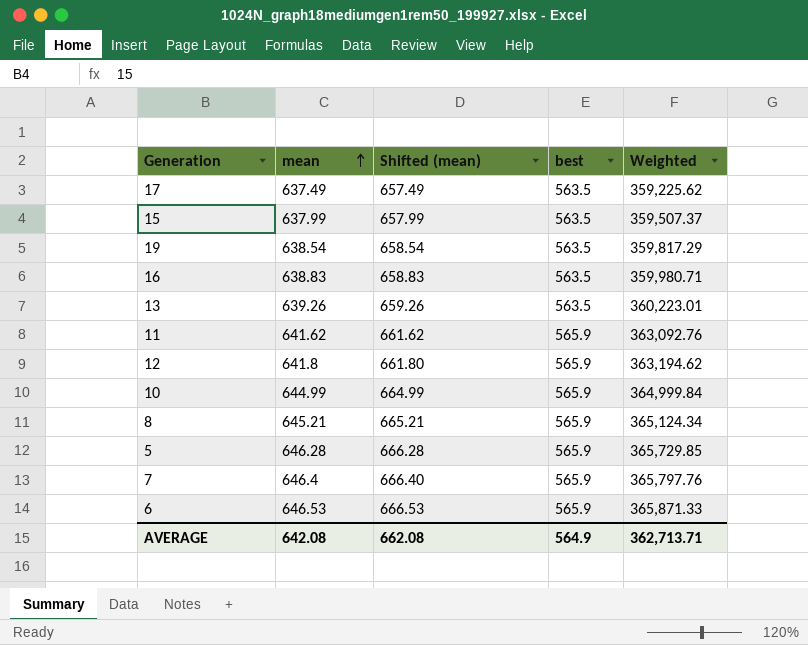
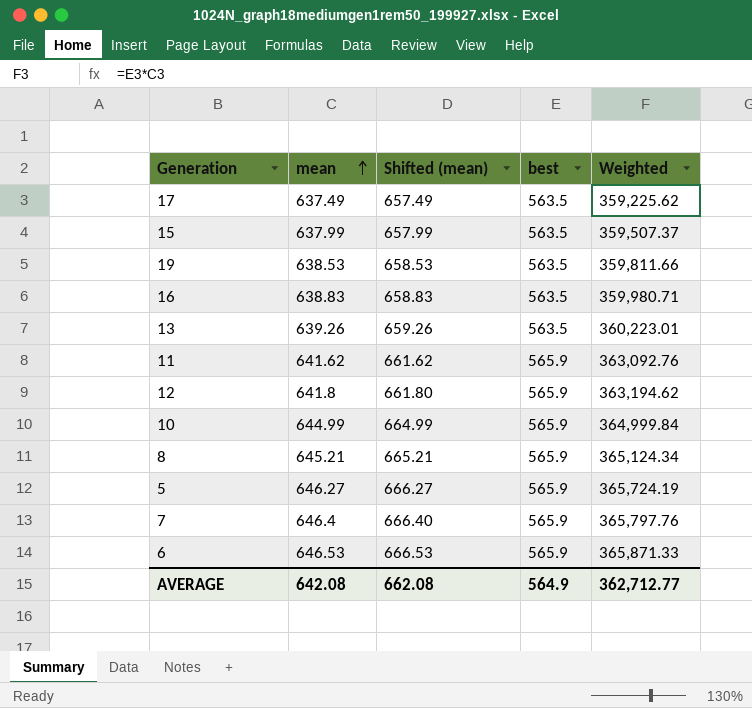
19 | mean: 638.54 -> 638.53
19 | Shifted (mean): 658.54 -> 658.53
19 | Weighted: 359,817.29 -> 359,811.66
5 | mean: 646.28 -> 646.27
5 | Shifted (mean): 666.28 -> 666.27
5 | Weighted: 365,729.85 -> 365,724.19
AVERAGE | Weighted: 362,713.71 -> 362,712.77

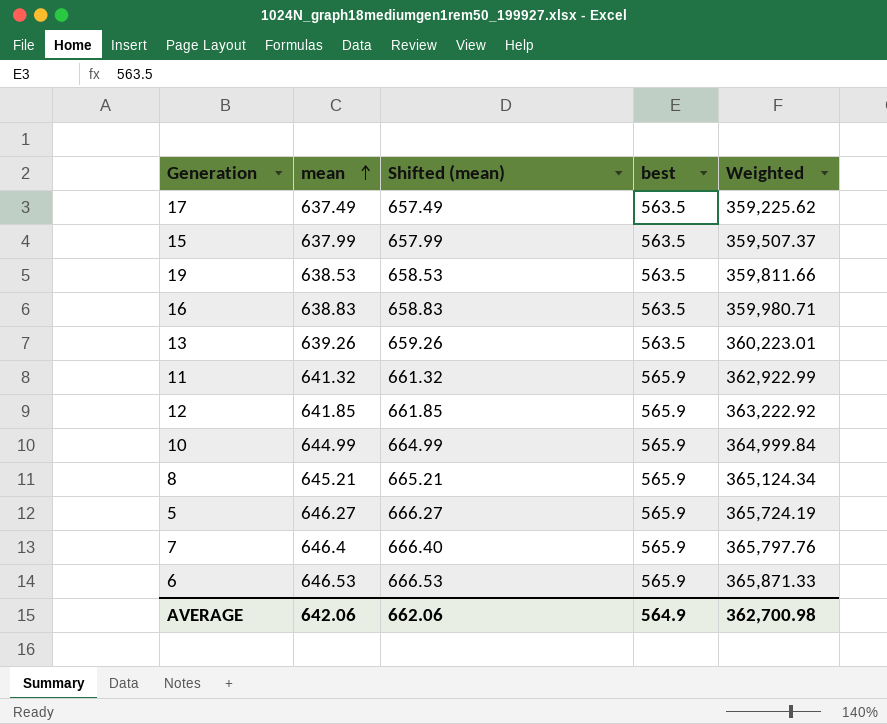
11 | mean: 641.62 -> 641.32
11 | Shifted (mean): 661.62 -> 661.32
11 | Weighted: 363,092.76 -> 362,922.99
12 | mean: 641.8 -> 641.85
12 | Shifted (mean): 661.80 -> 661.85
12 | Weighted: 363,194.62 -> 363,222.92
AVERAGE | mean: 642.08 -> 642.06
AVERAGE | Shifted (mean): 662.08 -> 662.06
AVERAGE | Weighted: 362,712.77 -> 362,700.98

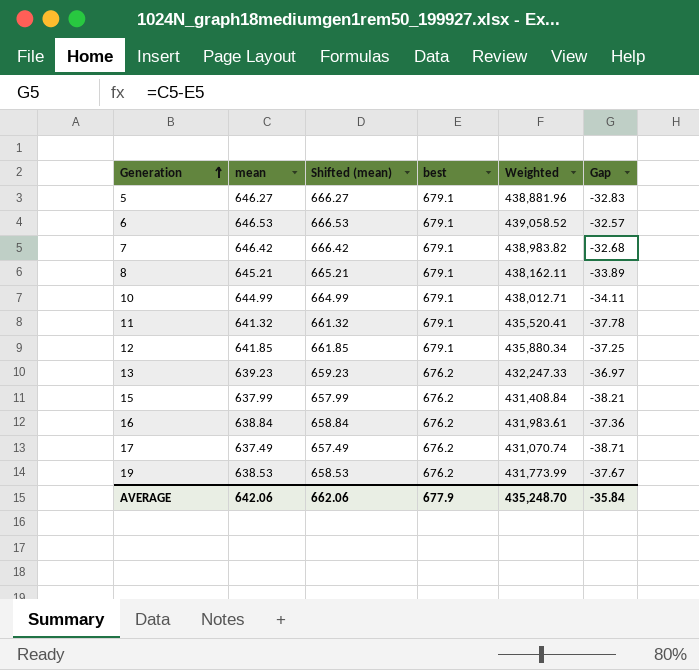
row order: mean ascending -> Generation ascending
column Gap | formula: none -> [mean] - [best]
5 | best: 565.9 -> 679.1
5 | Weighted: 365,724.19 -> 438,881.96
6 | best: 565.9 -> 679.1
6 | Weighted: 365,871.33 -> 439,058.52
7 | mean: 646.4 -> 646.42
7 | Shifted (mean): 666.40 -> 666.42
7 | best: 565.9 -> 679.1
7 | Weighted: 365,797.76 -> 438,983.82
8 | best: 565.9 -> 679.1
8 | Weighted: 365,124.34 -> 438,162.11
10 | best: 565.9 -> 679.1
10 | Weighted: 364,999.84 -> 438,012.71
11 | best: 565.9 -> 679.1
11 | Weighted: 362,922.99 -> 435,520.41
12 | best: 565.9 -> 679.1
12 | Weighted: 363,222.92 -> 435,880.34
13 | mean: 639.26 -> 639.23
13 | Shifted (mean): 659.26 -> 659.23
13 | best: 563.5 -> 676.2
13 | Weighted: 360,223.01 -> 432,247.33
15 | best: 563.5 -> 676.2
15 | Weighted: 359,507.37 -> 431,408.84
16 | mean: 638.83 -> 638.84
16 | Shifted (mean): 658.83 -> 658.84
16 | best: 563.5 -> 676.2
16 | Weighted: 359,980.71 -> 431,983.61
17 | best: 563.5 -> 676.2
17 | Weighted: 359,225.62 -> 431,070.74
19 | best: 563.5 -> 676.2
19 | Weighted: 359,811.66 -> 431,773.99
AVERAGE | best: 564.9 -> 677.9
AVERAGE | Weighted: 362,700.98 -> 435,248.70

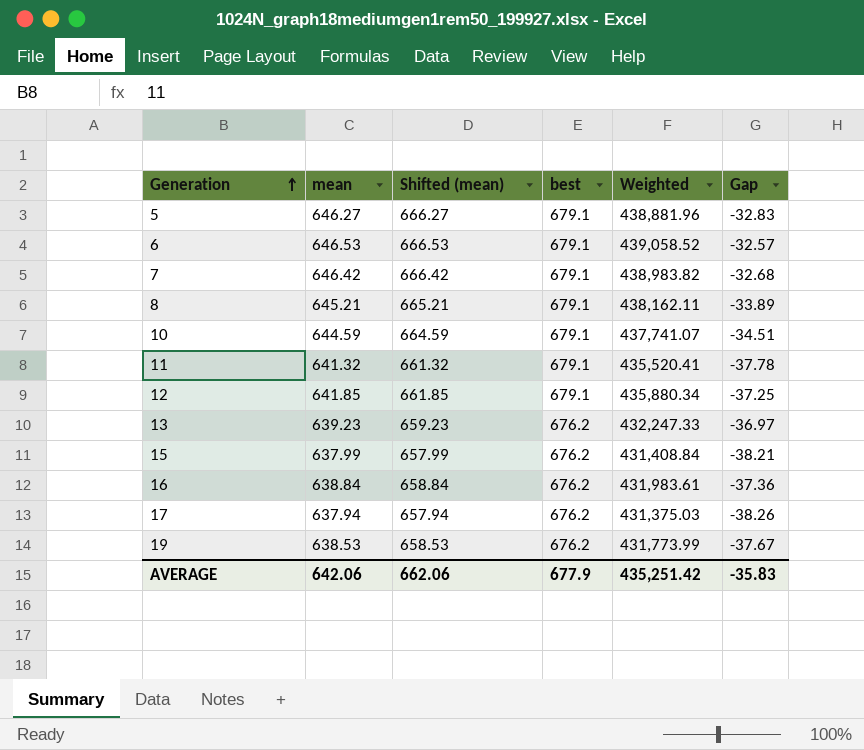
10 | mean: 644.99 -> 644.59
10 | Shifted (mean): 664.99 -> 664.59
10 | Weighted: 438,012.71 -> 437,741.07
10 | Gap: -34.11 -> -34.51
17 | mean: 637.49 -> 637.94
17 | Shifted (mean): 657.49 -> 657.94
17 | Weighted: 431,070.74 -> 431,375.03
17 | Gap: -38.71 -> -38.26
AVERAGE | Weighted: 435,248.70 -> 435,251.42
AVERAGE | Gap: -35.84 -> -35.83

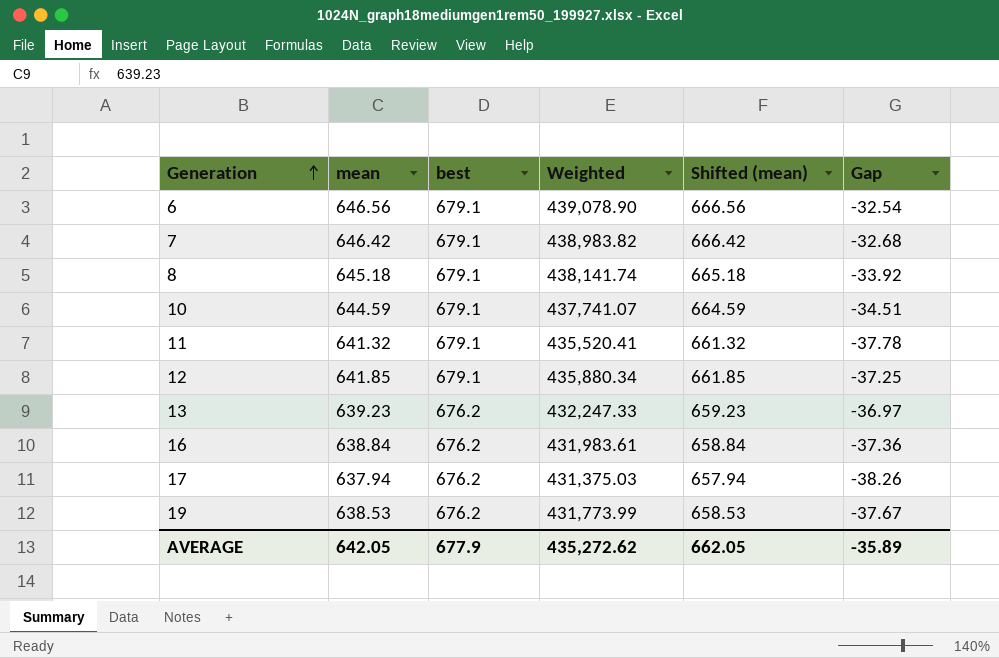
column Shifted (mean) | position: 3 -> 5
row 5: 646.27 | 666.27 | 679.1 | 438,881.96 | -32.83 -> none
row 15: 637.99 | 657.99 | 676.2 | 431,408.84 | -38.21 -> none
6 | mean: 646.53 -> 646.56
6 | Weighted: 439,058.52 -> 439,078.90
6 | Shifted (mean): 666.53 -> 666.56
6 | Gap: -32.57 -> -32.54
8 | mean: 645.21 -> 645.18
8 | Weighted: 438,162.11 -> 438,141.74
8 | Shifted (mean): 665.21 -> 665.18
8 | Gap: -33.89 -> -33.92
AVERAGE | mean: 642.06 -> 642.05
AVERAGE | Weighted: 435,251.42 -> 435,272.62
AVERAGE | Shifted (mean): 662.06 -> 662.05
AVERAGE | Gap: -35.83 -> -35.89

